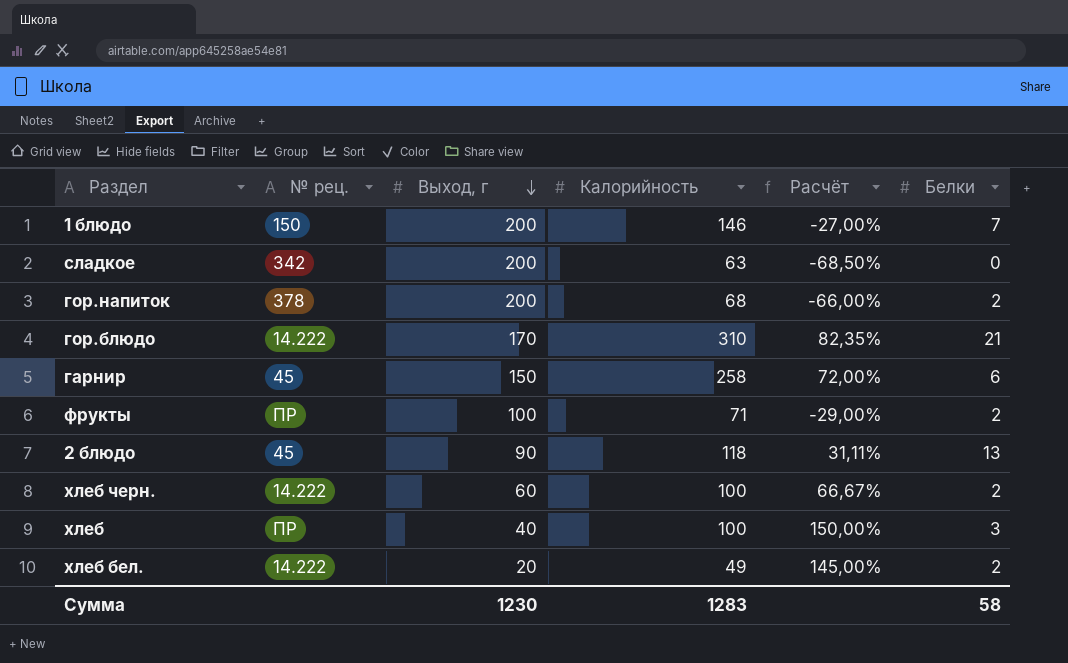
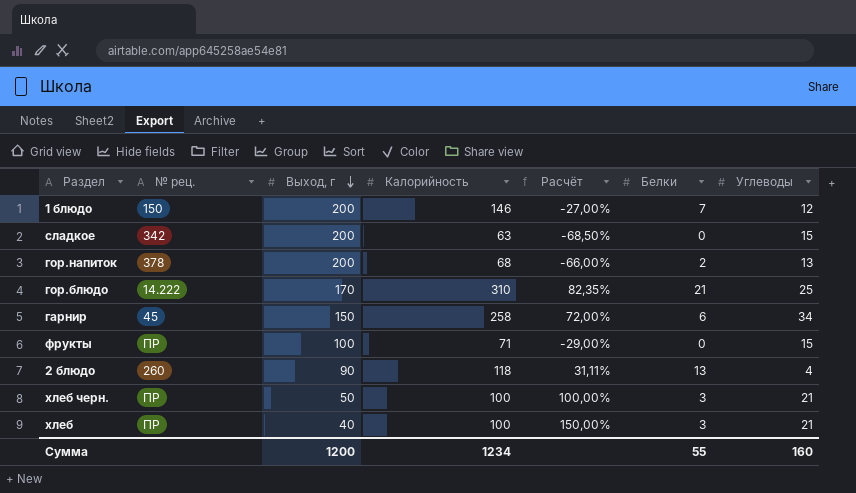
column Углеводы | position: none -> 7
row хлеб бел.: 14.222 | 20 | 49 | 145,00% | 2 -> none
фрукты | Белки: 2 -> 0
2 блюдо | № рец.: 45 -> 260
хлеб черн. | № рец.: 14.222 -> ПР
хлеб черн. | Выход, г: 60 -> 50
хлеб черн. | Расчёт: 66,67% -> 100,00%
хлеб черн. | Белки: 2 -> 3
Сумма | Выход, г: 1230 -> 1200
Сумма | Калорийность: 1283 -> 1234
Сумма | Белки: 58 -> 55

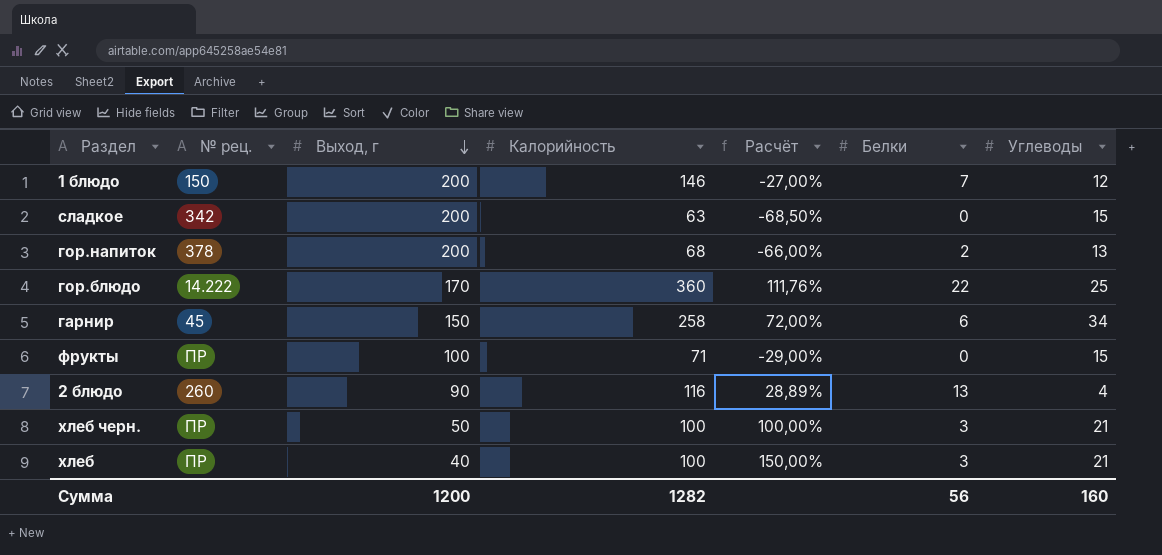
гор.блюдо | Калорийность: 310 -> 360
гор.блюдо | Расчёт: 82,35% -> 111,76%
гор.блюдо | Белки: 21 -> 22
2 блюдо | Калорийность: 118 -> 116
2 блюдо | Расчёт: 31,11% -> 28,89%
Сумма | Калорийность: 1234 -> 1282
Сумма | Белки: 55 -> 56

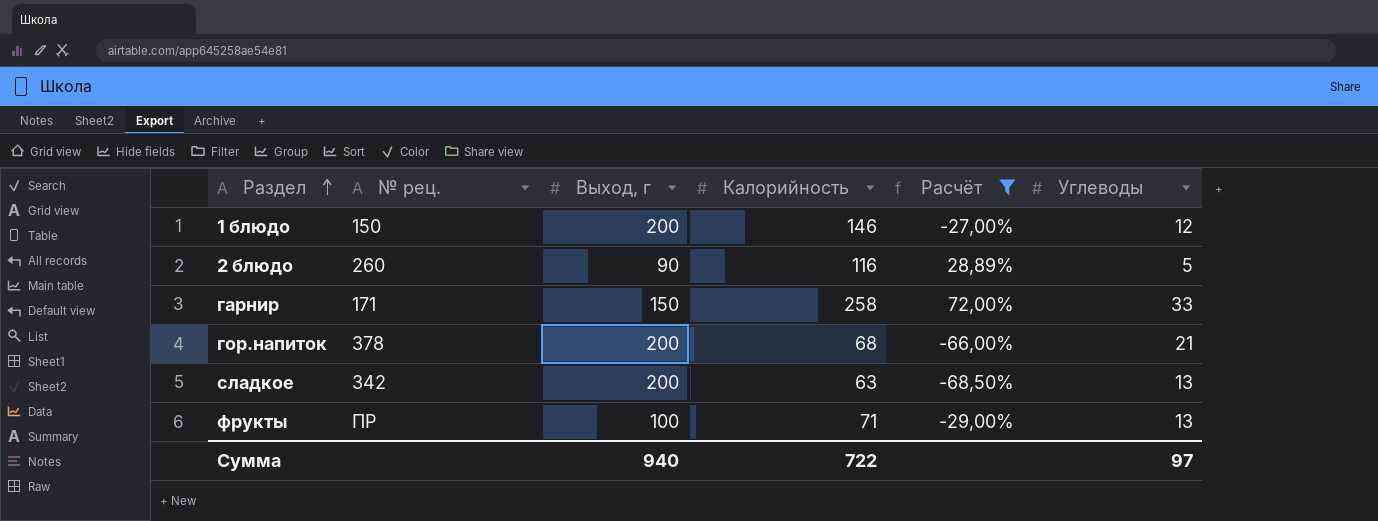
filter: none -> Расчёт <= 72,00%
row order: Выход, г descending -> Раздел ascending
column Белки | position: 6 -> none
2 блюдо | Углеводы: 4 -> 5
гарнир | № рец.: 45 -> 171
гарнир | Углеводы: 34 -> 33
гор.напиток | Углеводы: 13 -> 21
сладкое | Углеводы: 15 -> 13
фрукты | Углеводы: 15 -> 13
Сумма | Выход, г: 1200 -> 940
Сумма | Калорийность: 1282 -> 722
Сумма | Углеводы: 160 -> 97

